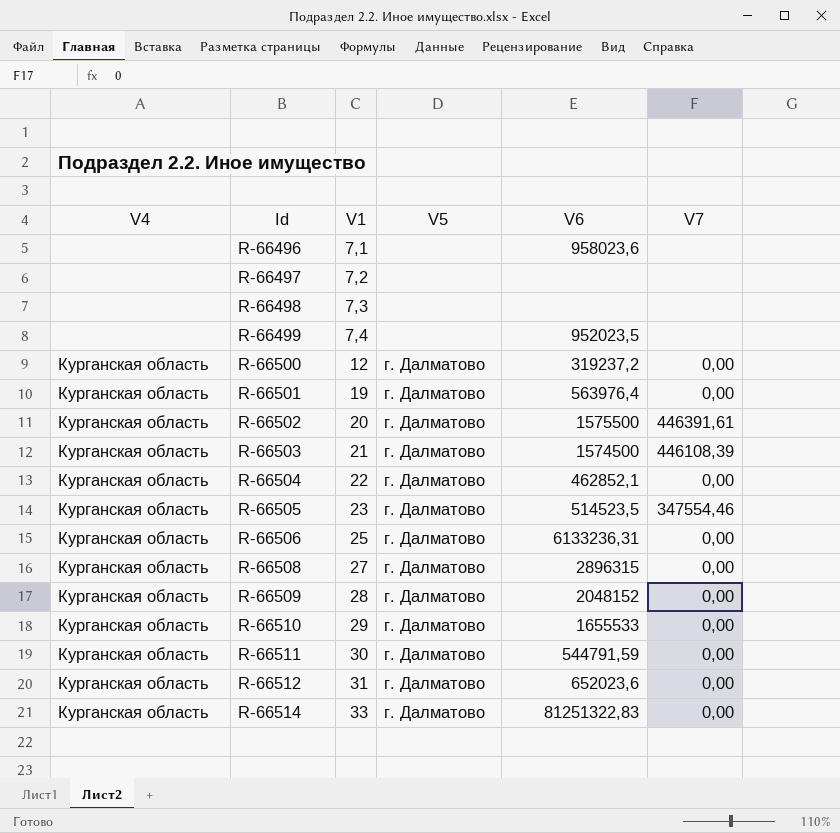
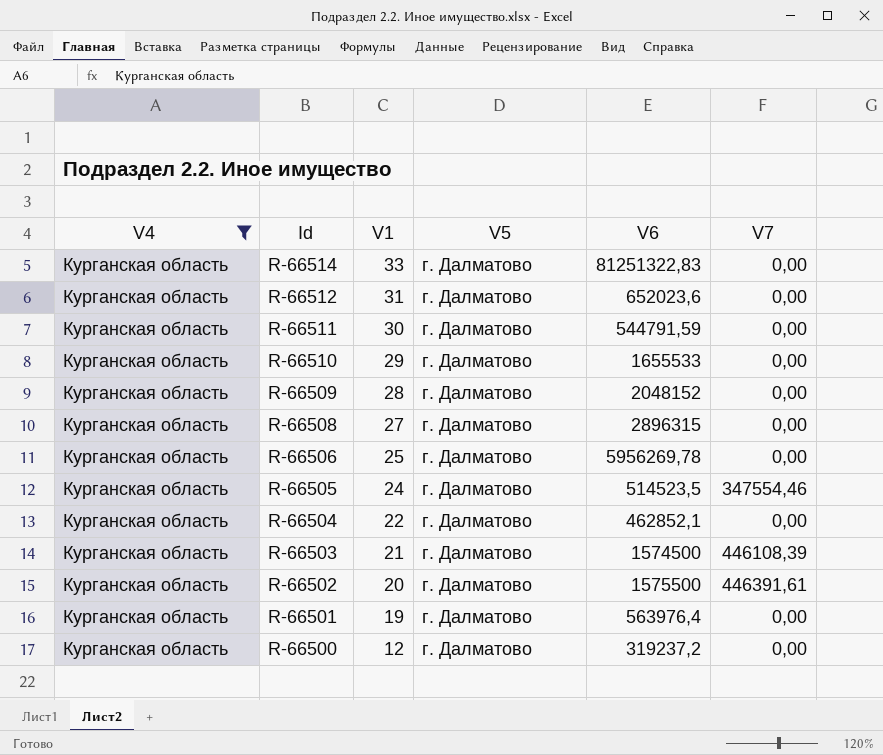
filter: none -> V4 = Курганская область
row order: Id ascending -> Id descending
R-66506 | V6: 6133236,31 -> 5956269,78
R-66505 | V1: 23 -> 24

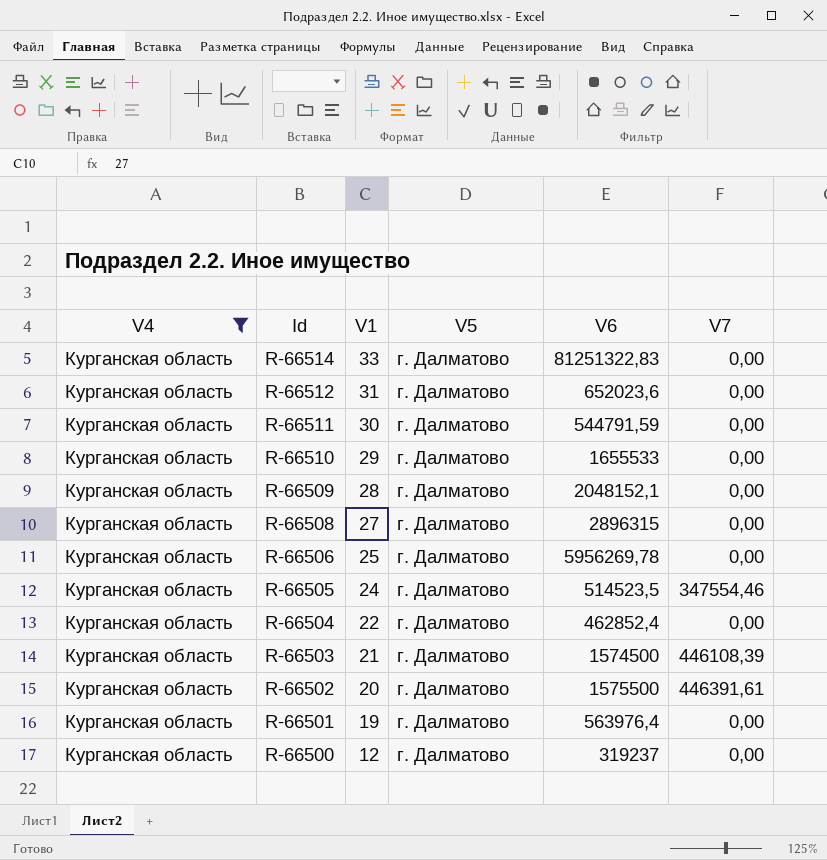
R-66509 | V6: 2048152 -> 2048152,1
R-66504 | V6: 462852,1 -> 462852,4
R-66500 | V6: 319237,2 -> 319237

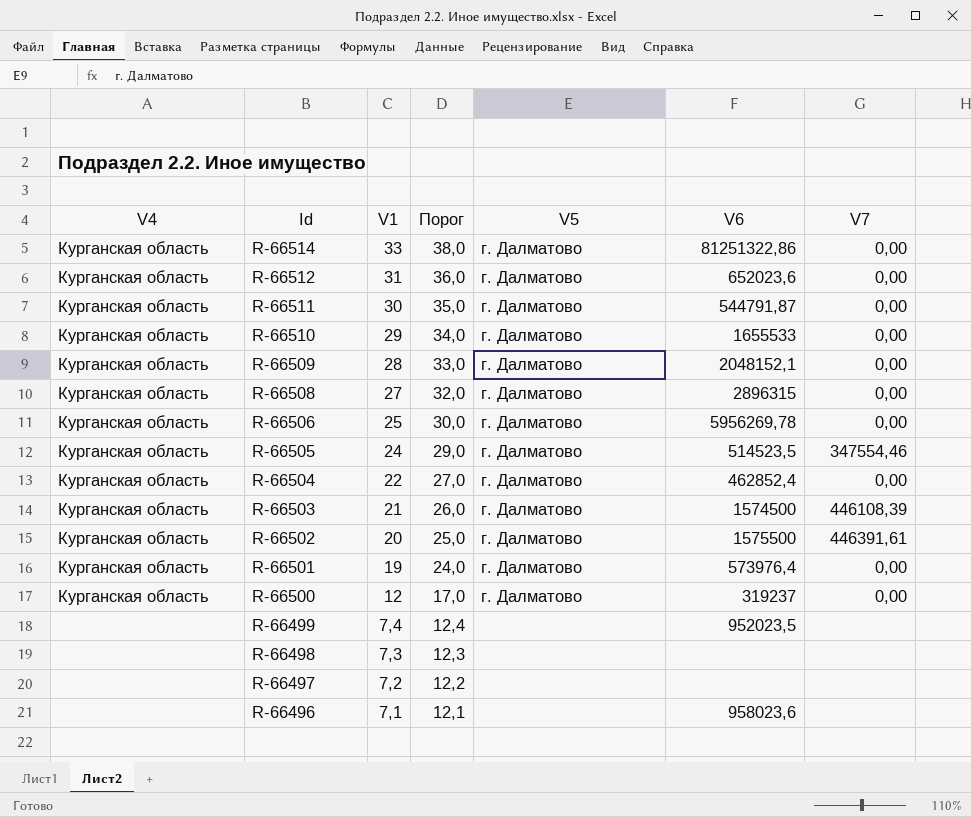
filter: V4 = Курганская область -> none
column Порог | formula: none -> [V1] + 5
R-66514 | V6: 81251322,83 -> 81251322,86
R-66511 | V6: 544791,59 -> 544791,87
R-66501 | V6: 563976,4 -> 573976,4

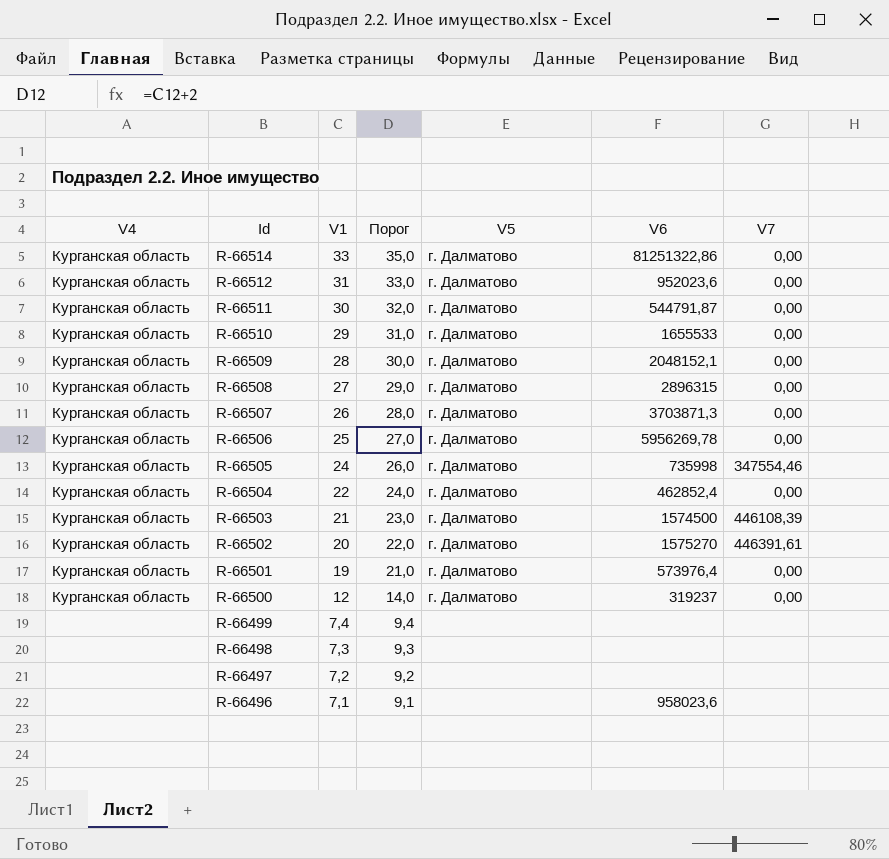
column Порог | formula: [V1] + 5 -> [V1] + 2
R-66512 | V6: 652023,6 -> 952023,6
row R-66507: none -> Курганская область | 26 | 28,0 | г. Далматово | 3703871,3 | 0,00
R-66505 | V6: 514523,5 -> 735998
R-66502 | V6: 1575500 -> 1575270
R-66499 | V6: 952023,5 -> none

